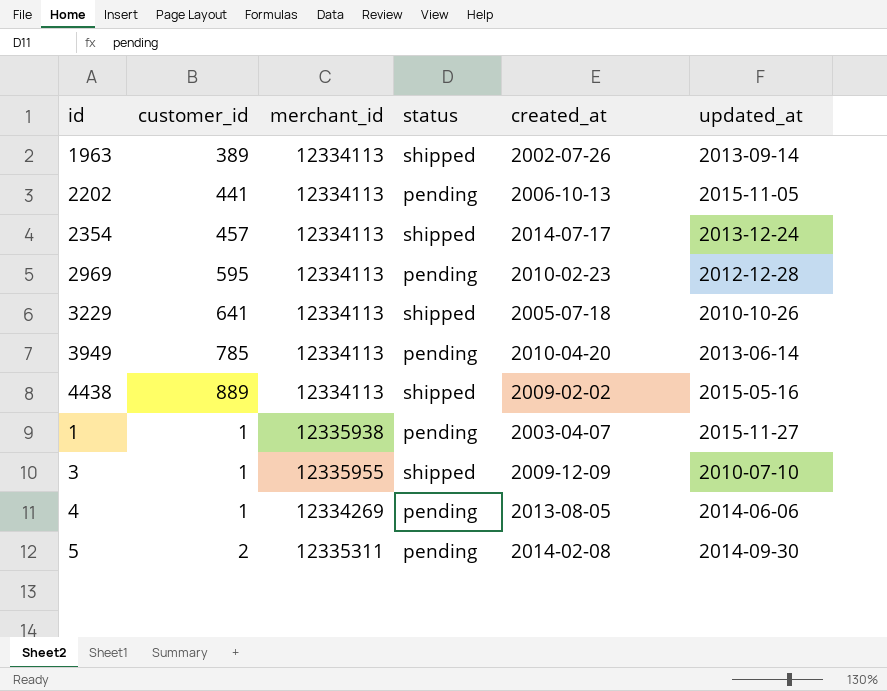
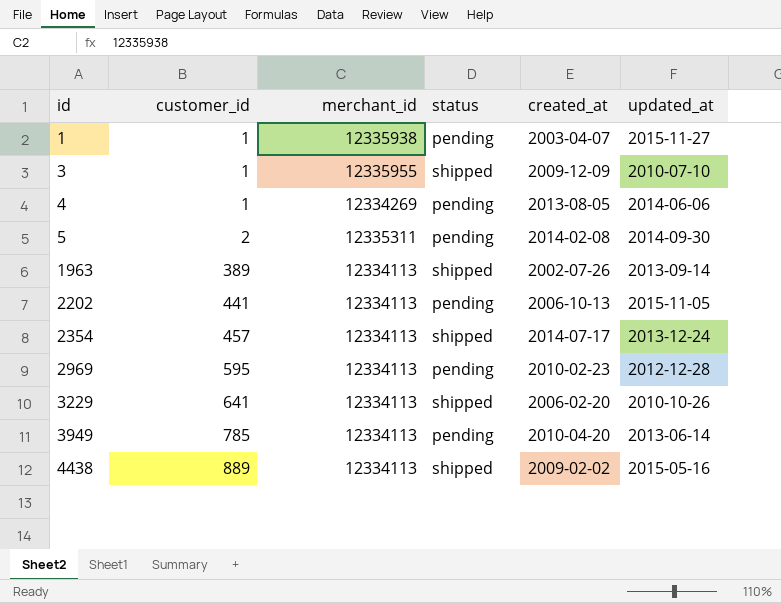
row order: none -> id ascending
3229 | created_at: 2005-07-18 -> 2006-02-20

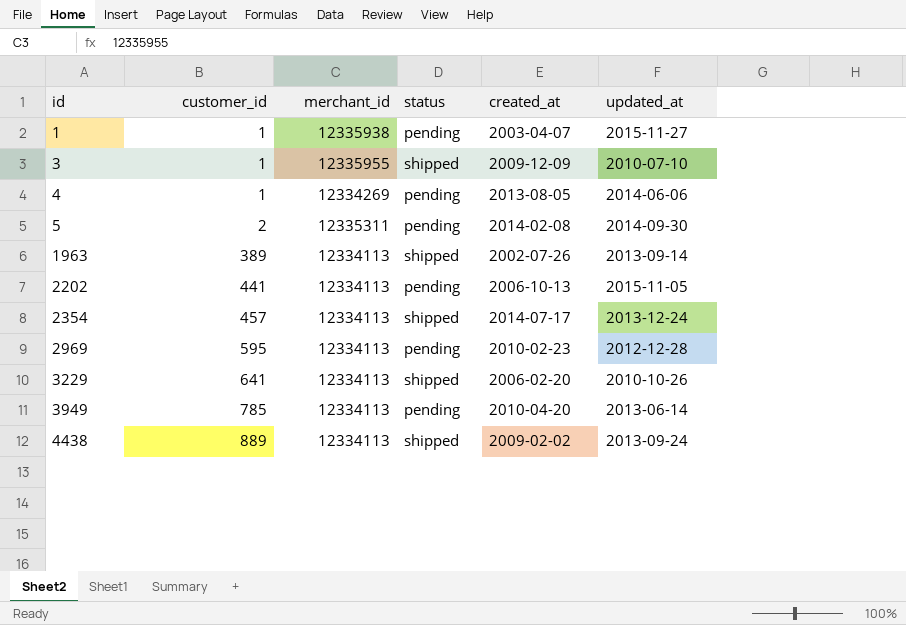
4438 | updated_at: 2015-05-16 -> 2013-09-24

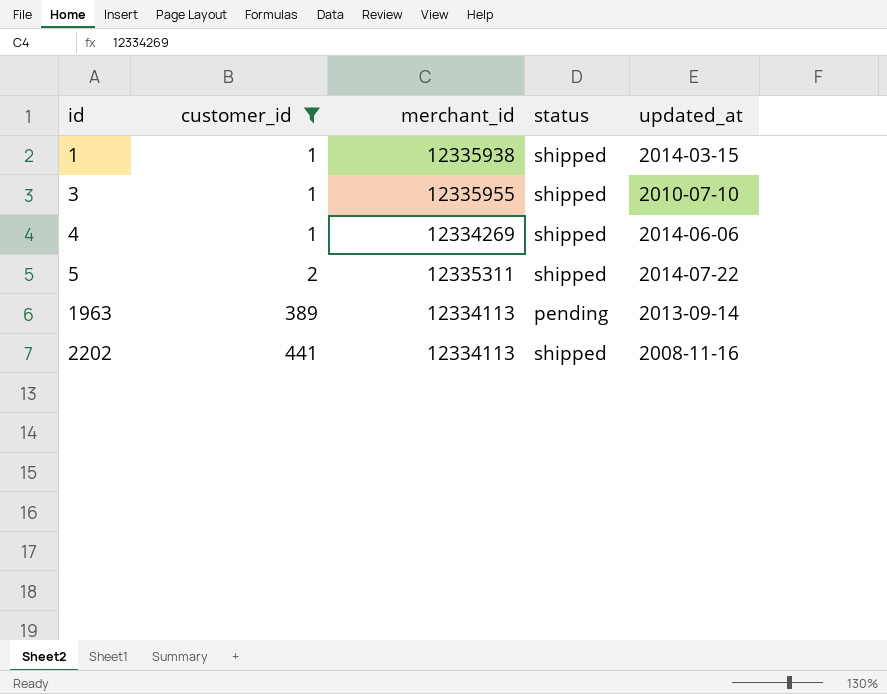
filter: none -> customer_id <= 441
column created_at | position: 5 -> none
1 | status: pending -> shipped
1 | updated_at: 2015-11-27 -> 2014-03-15
4 | status: pending -> shipped
5 | status: pending -> shipped
5 | updated_at: 2014-09-30 -> 2014-07-22
1963 | status: shipped -> pending
2202 | status: pending -> shipped
2202 | updated_at: 2015-11-05 -> 2008-11-16

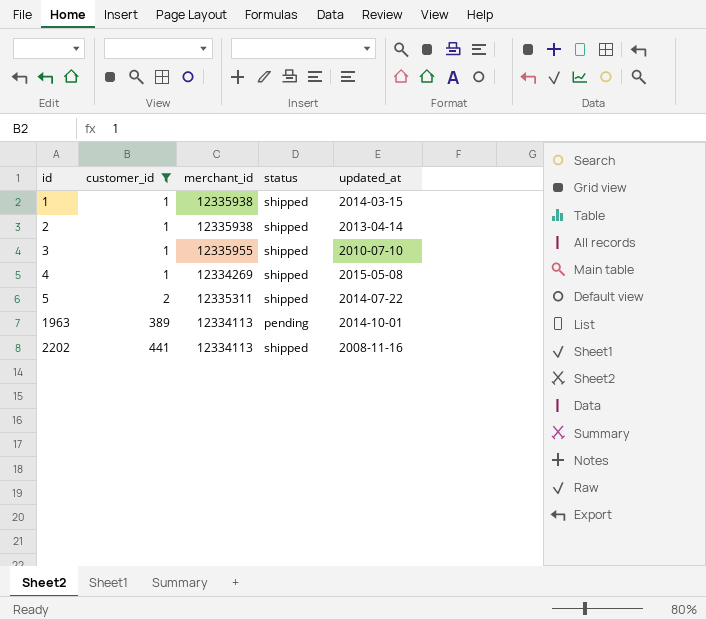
row 2: none -> 1 | 12335938 | shipped | 2013-04-14
4 | updated_at: 2014-06-06 -> 2015-05-08
1963 | updated_at: 2013-09-14 -> 2014-10-01

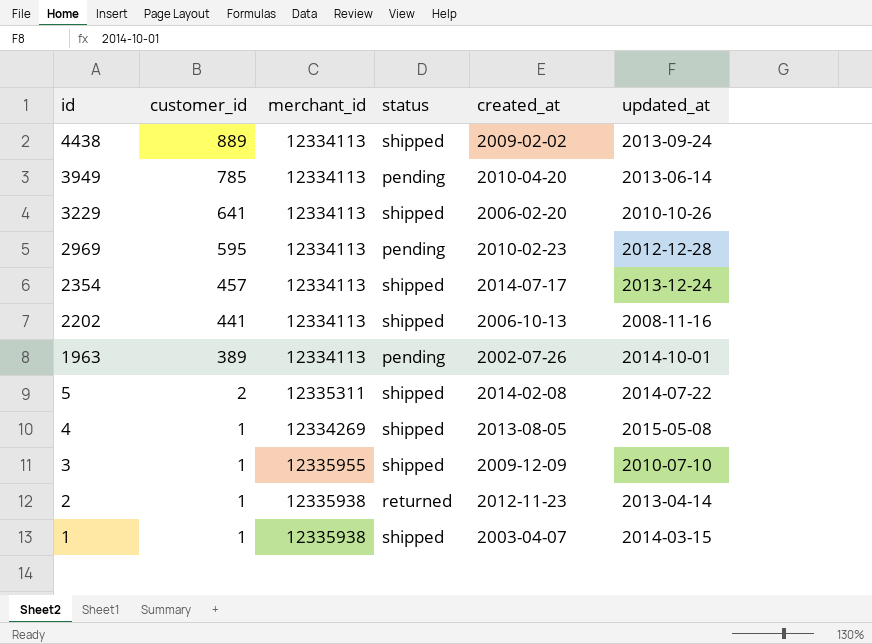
filter: customer_id <= 441 -> none
row order: id ascending -> id descending
column created_at | position: none -> 5
2 | status: shipped -> returned

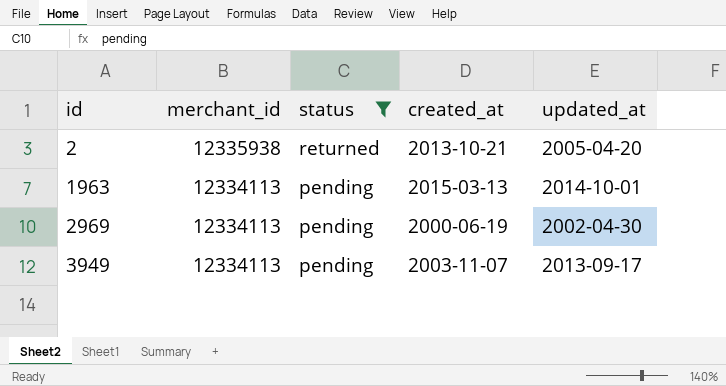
filter: none -> status != shipped
row order: id descending -> id ascending
column customer_id | position: 2 -> none
2 | created_at: 2012-11-23 -> 2013-10-21
2 | updated_at: 2013-04-14 -> 2005-04-20
1963 | created_at: 2002-07-26 -> 2015-03-13
2969 | created_at: 2010-02-23 -> 2000-06-19
2969 | updated_at: 2012-12-28 -> 2002-04-30
3949 | created_at: 2010-04-20 -> 2003-11-07
3949 | updated_at: 2013-06-14 -> 2013-09-17

